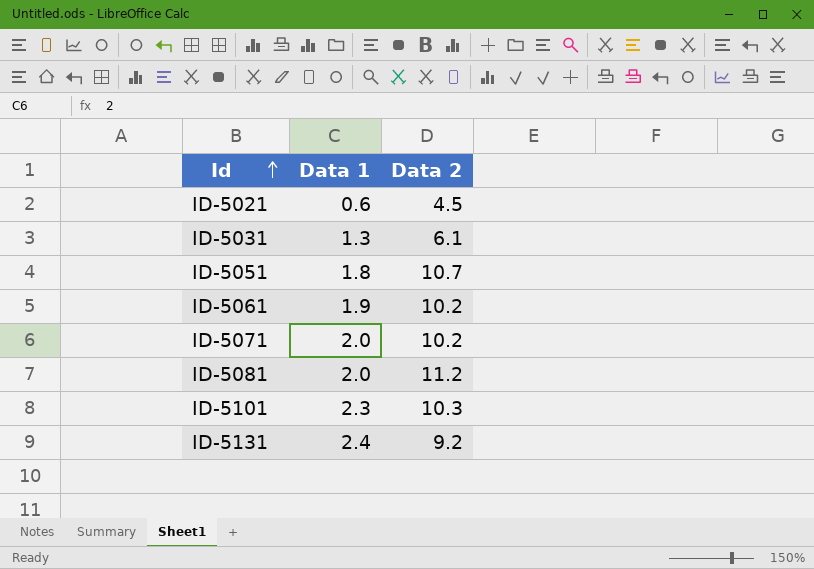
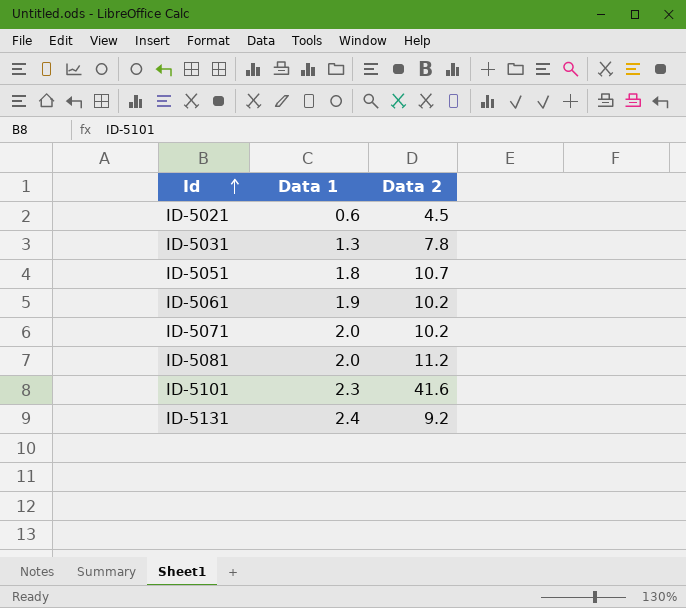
ID-5031 | Data 2: 6.1 -> 7.8
ID-5101 | Data 2: 10.3 -> 41.6

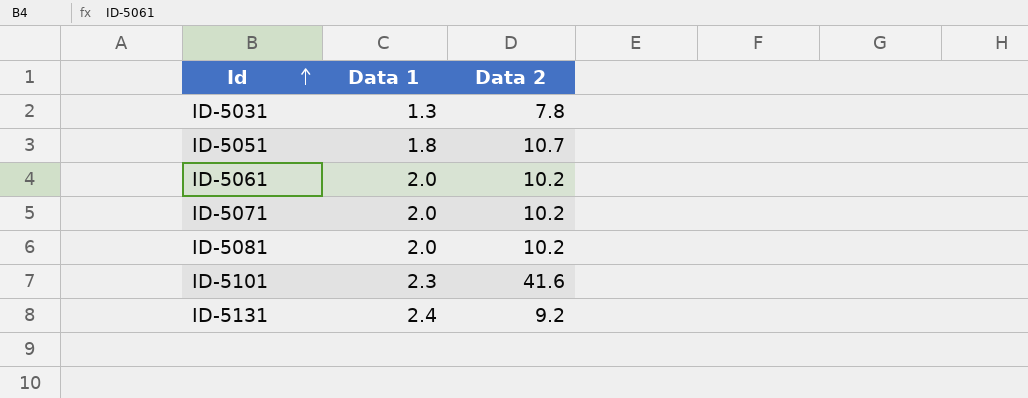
row ID-5021: 0.6 | 4.5 -> none
ID-5061 | Data 1: 1.9 -> 2.0
ID-5081 | Data 2: 11.2 -> 10.2

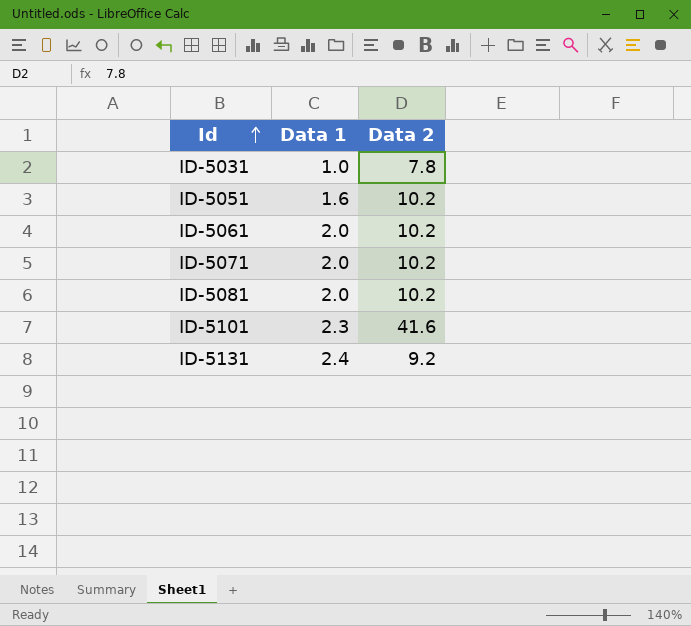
ID-5031 | Data 1: 1.3 -> 1.0
ID-5051 | Data 1: 1.8 -> 1.6
ID-5051 | Data 2: 10.7 -> 10.2

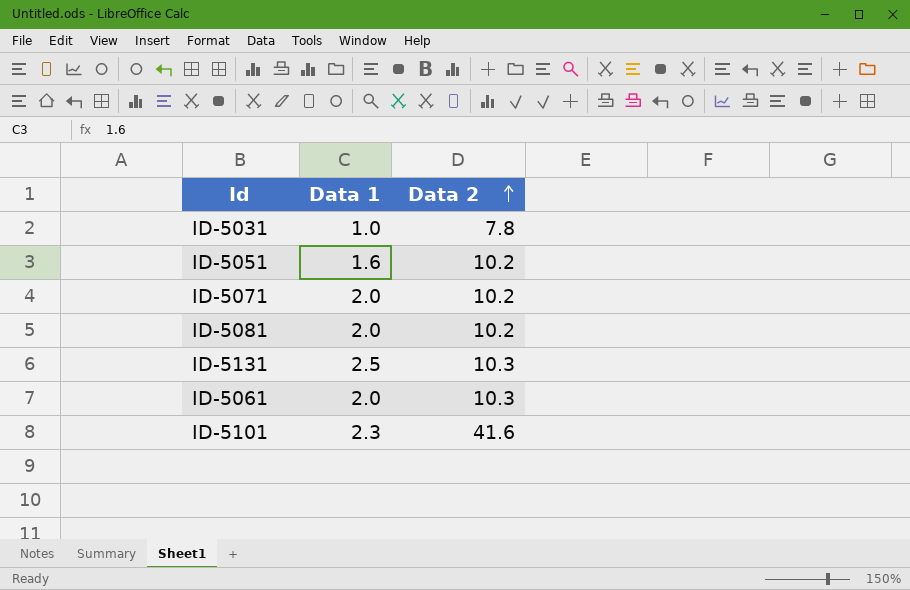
row order: Id ascending -> Data 2 ascending
ID-5131 | Data 1: 2.4 -> 2.5
ID-5131 | Data 2: 9.2 -> 10.3
ID-5061 | Data 2: 10.2 -> 10.3

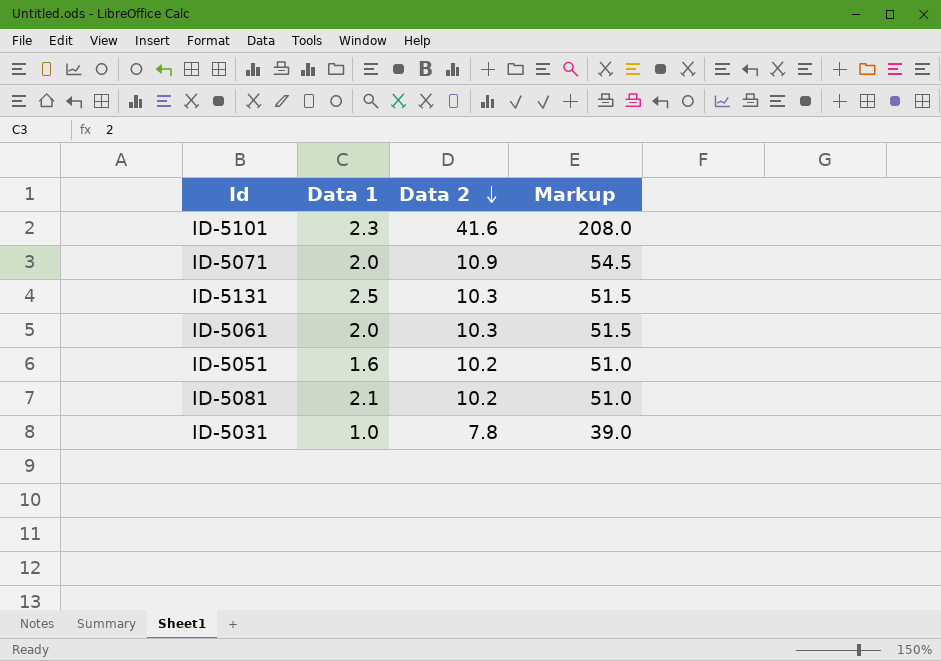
row order: Data 2 ascending -> Data 2 descending
column Markup | formula: none -> [Data 2] * 5
ID-5071 | Data 2: 10.2 -> 10.9
ID-5081 | Data 1: 2.0 -> 2.1

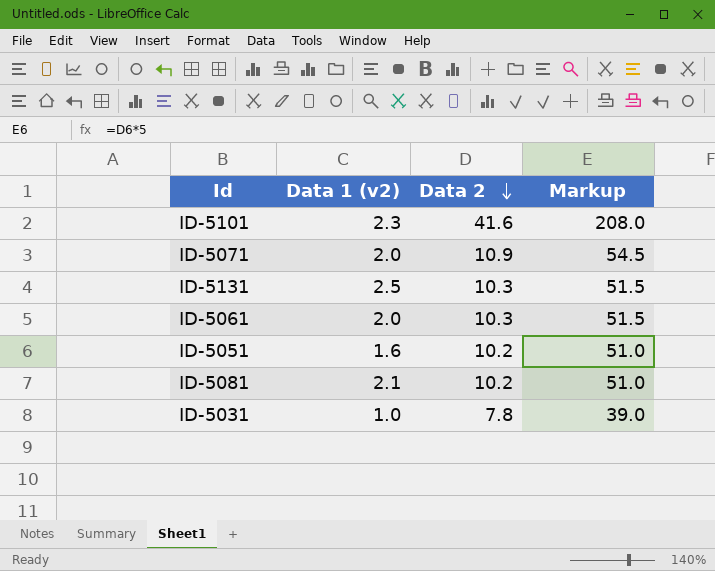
column name: Data 1 -> Data 1 (v2)

